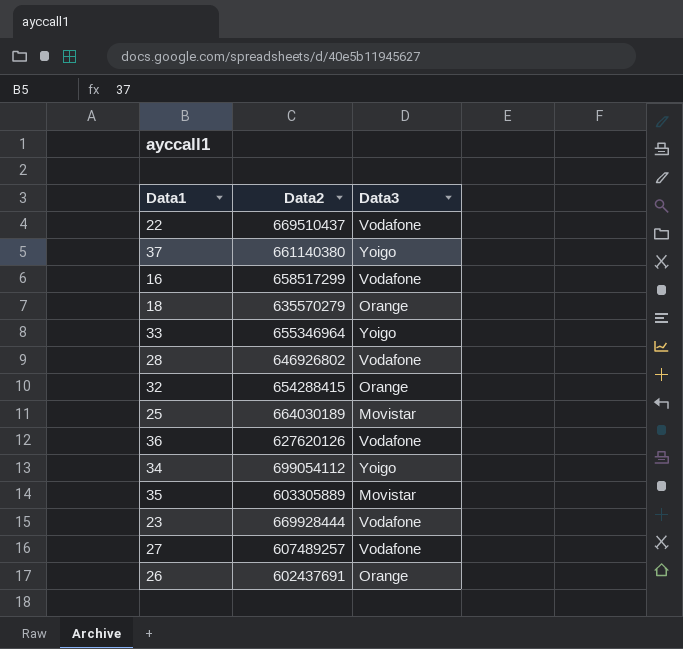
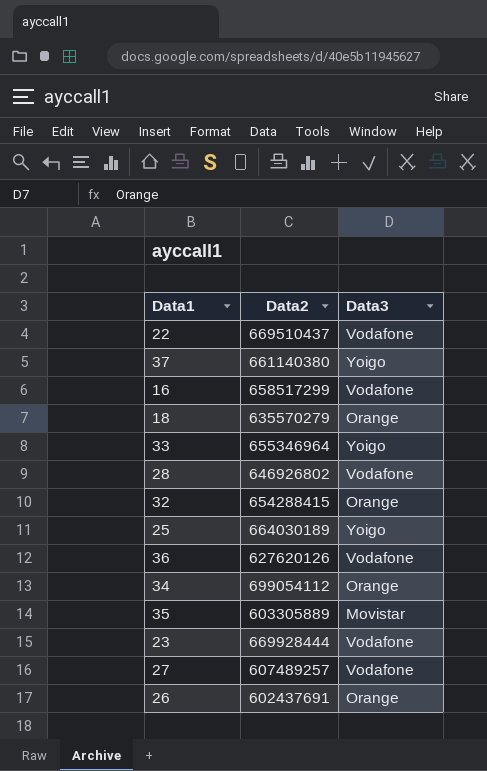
25 | Data3: Movistar -> Yoigo
34 | Data3: Yoigo -> Orange

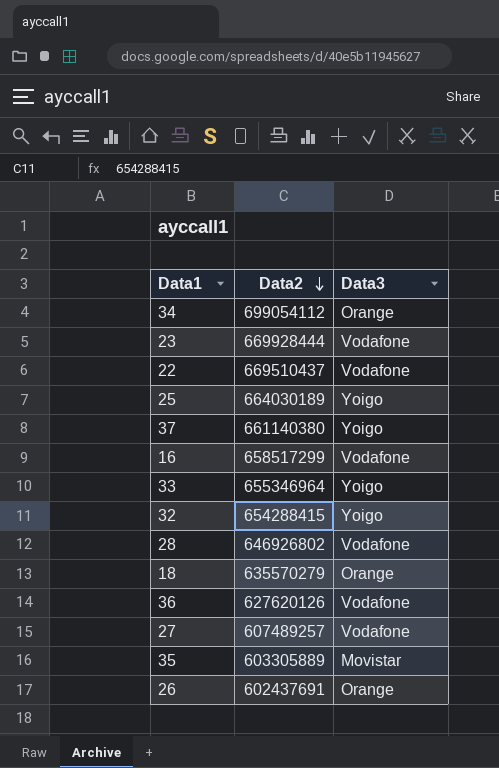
row order: none -> Data2 descending
32 | Data3: Orange -> Yoigo

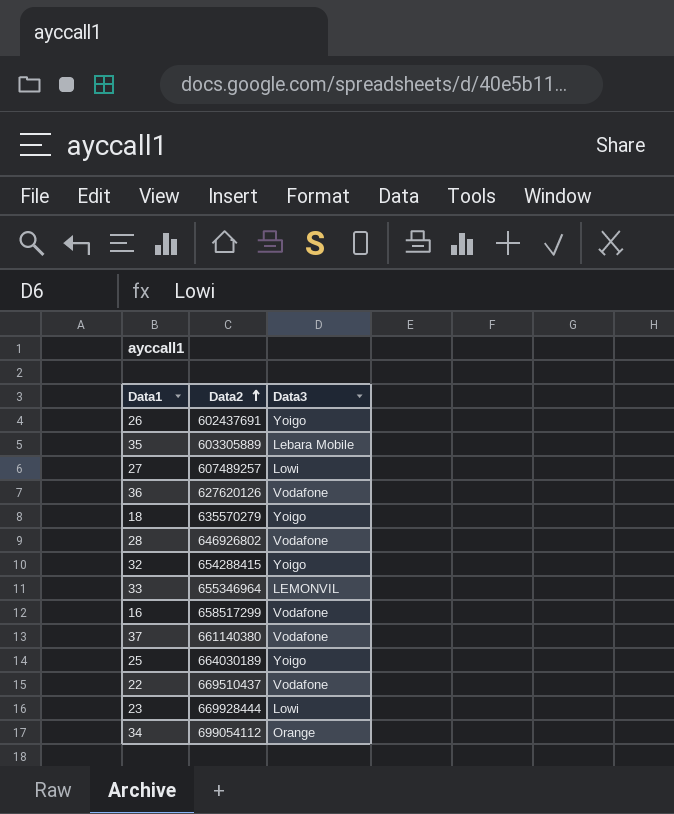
row order: Data2 descending -> Data2 ascending
26 | Data3: Orange -> Yoigo
35 | Data3: Movistar -> Lebara Mobile
27 | Data3: Vodafone -> Lowi
18 | Data3: Orange -> Yoigo
33 | Data3: Yoigo -> LEMONVIL
37 | Data3: Yoigo -> Vodafone
23 | Data3: Vodafone -> Lowi

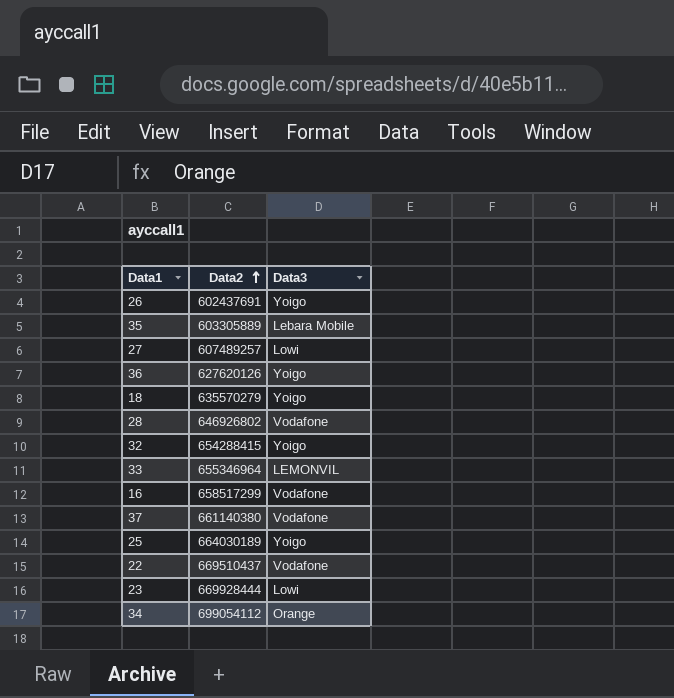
36 | Data3: Vodafone -> Yoigo

